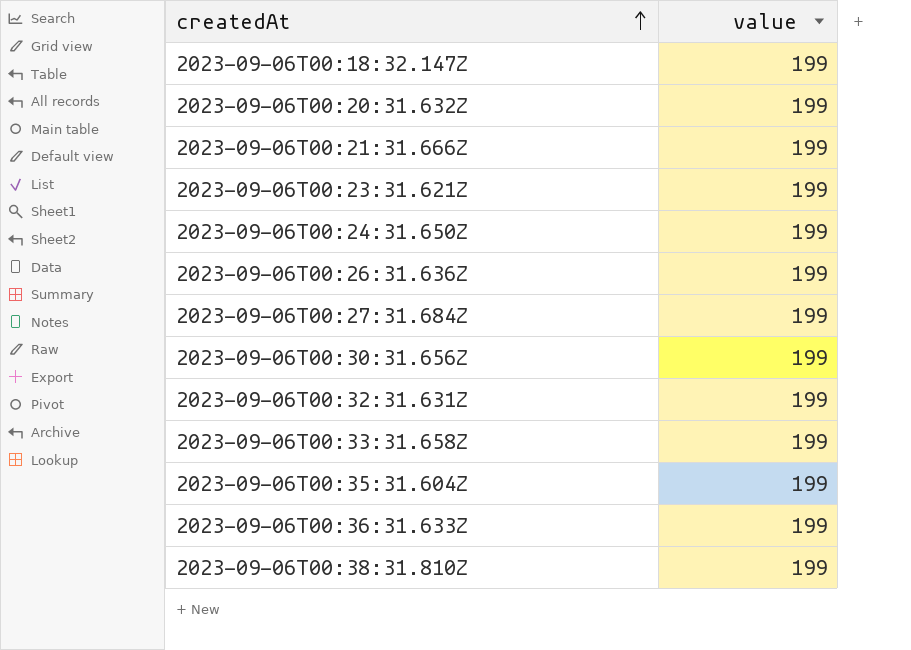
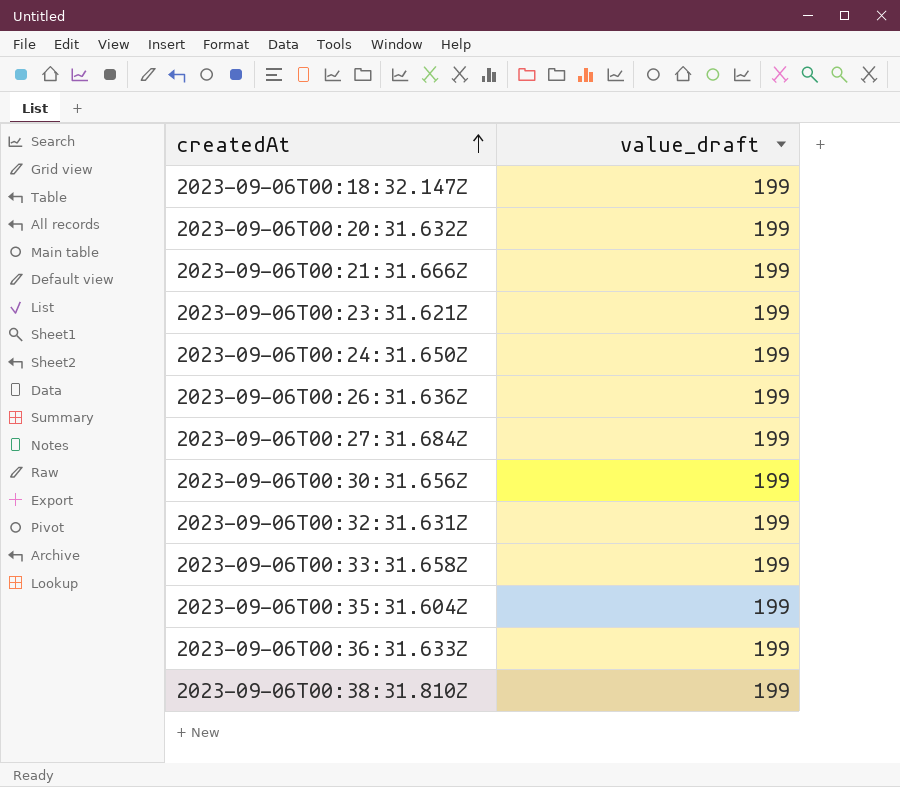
column name: value -> value_draft

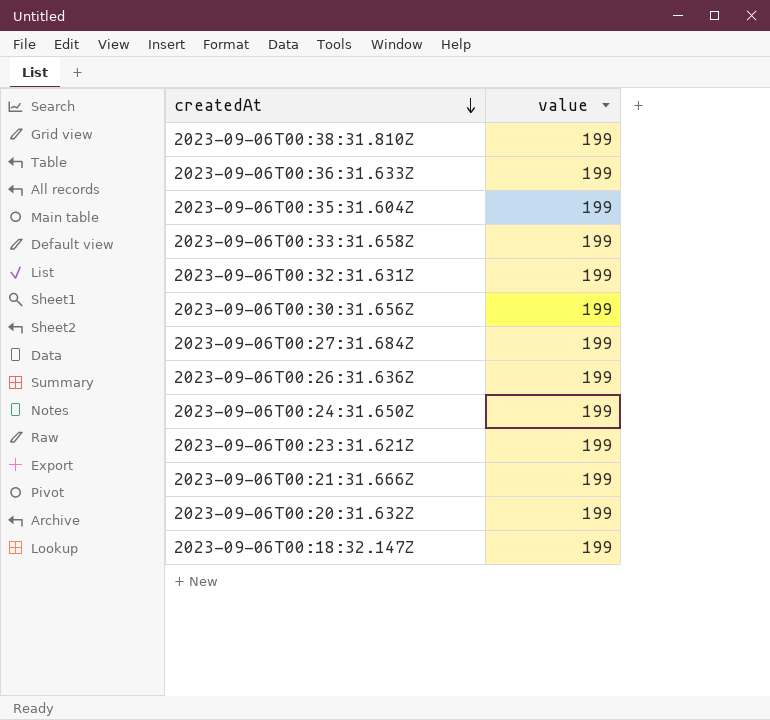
row order: createdAt ascending -> createdAt descending
column name: value_draft -> value

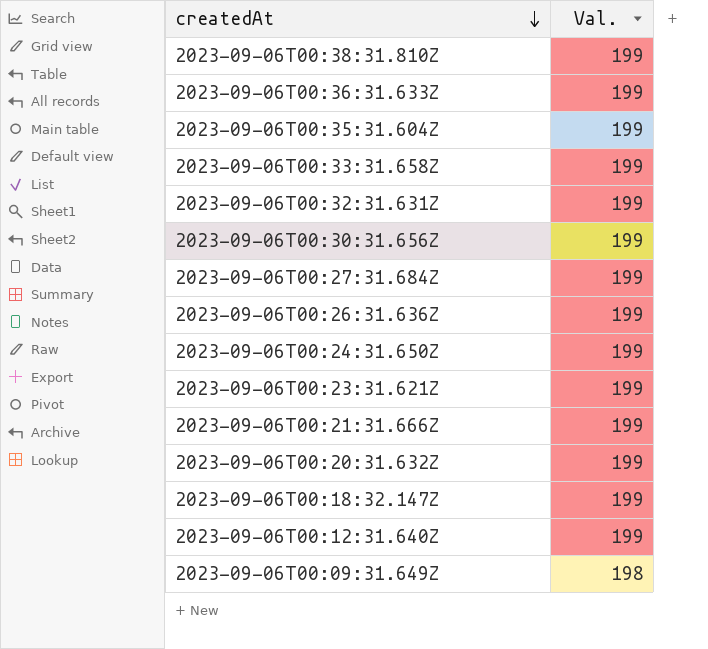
column name: value -> Val.
row 2023-09-06T00:12:31.640Z: none -> 199
row 2023-09-06T00:09:31.649Z: none -> 198

